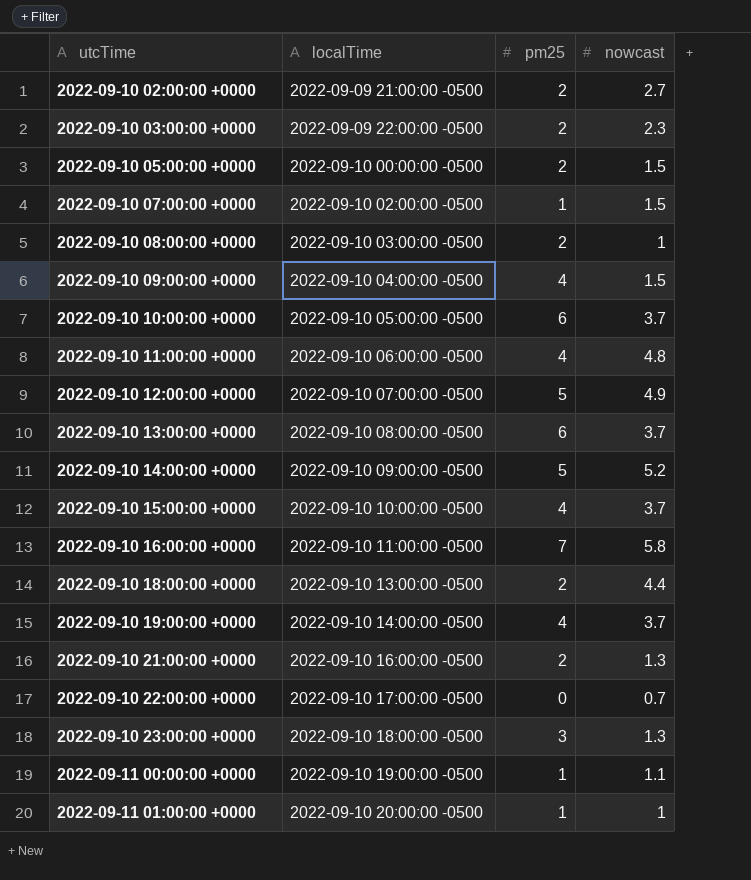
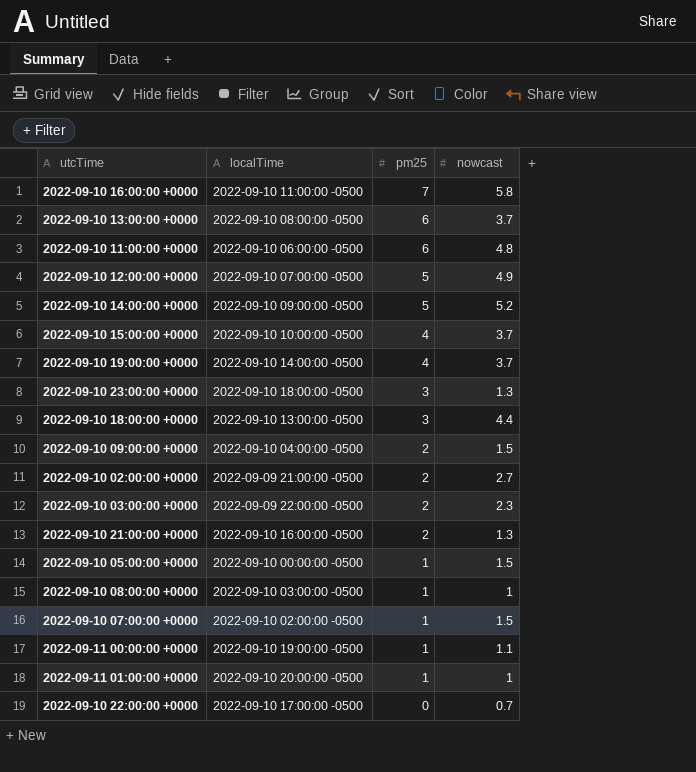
row order: utcTime ascending -> pm25 descending
row 2022-09-10 10:00:00 +0000: 2022-09-10 05:00:00 -0500 | 6 | 3.7 -> none
2022-09-10 11:00:00 +0000 | pm25: 4 -> 6
2022-09-10 18:00:00 +0000 | pm25: 2 -> 3
2022-09-10 09:00:00 +0000 | pm25: 4 -> 2
2022-09-10 05:00:00 +0000 | pm25: 2 -> 1
2022-09-10 08:00:00 +0000 | pm25: 2 -> 1

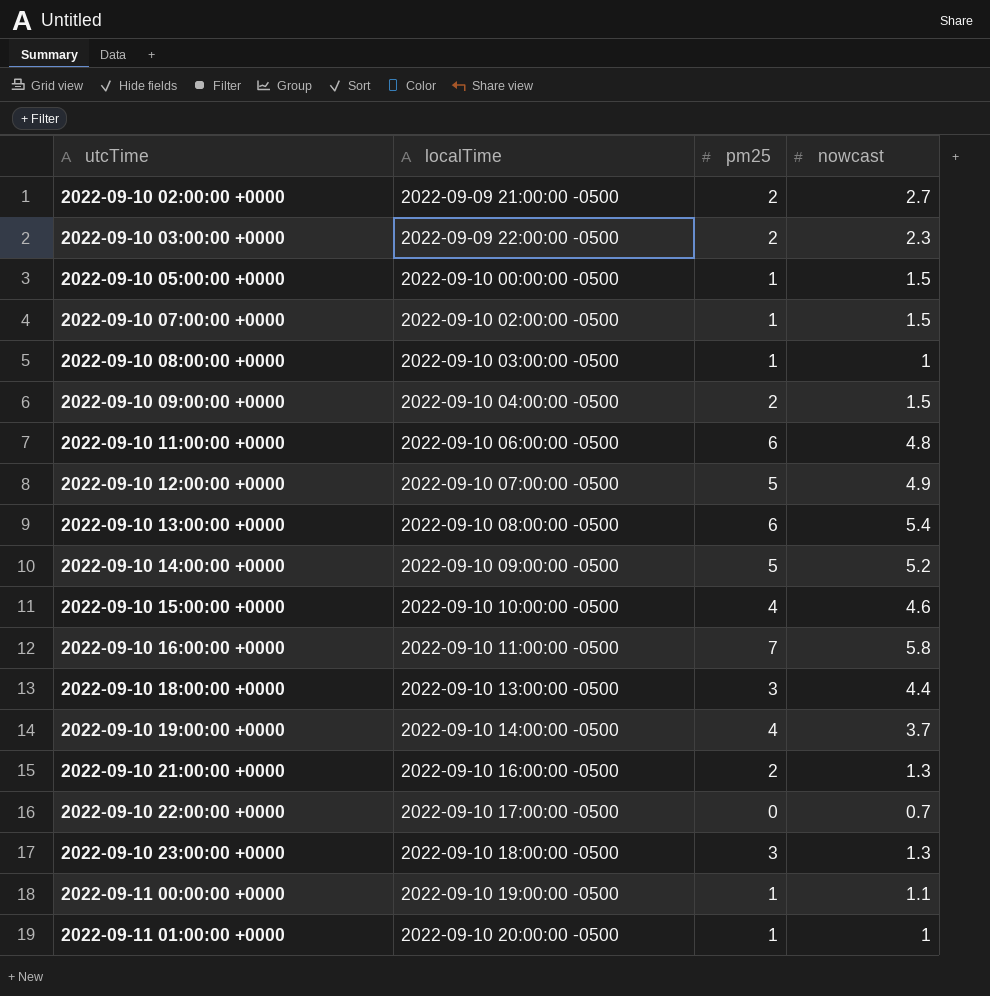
row order: pm25 descending -> utcTime ascending
2022-09-10 13:00:00 +0000 | nowcast: 3.7 -> 5.4
2022-09-10 15:00:00 +0000 | nowcast: 3.7 -> 4.6

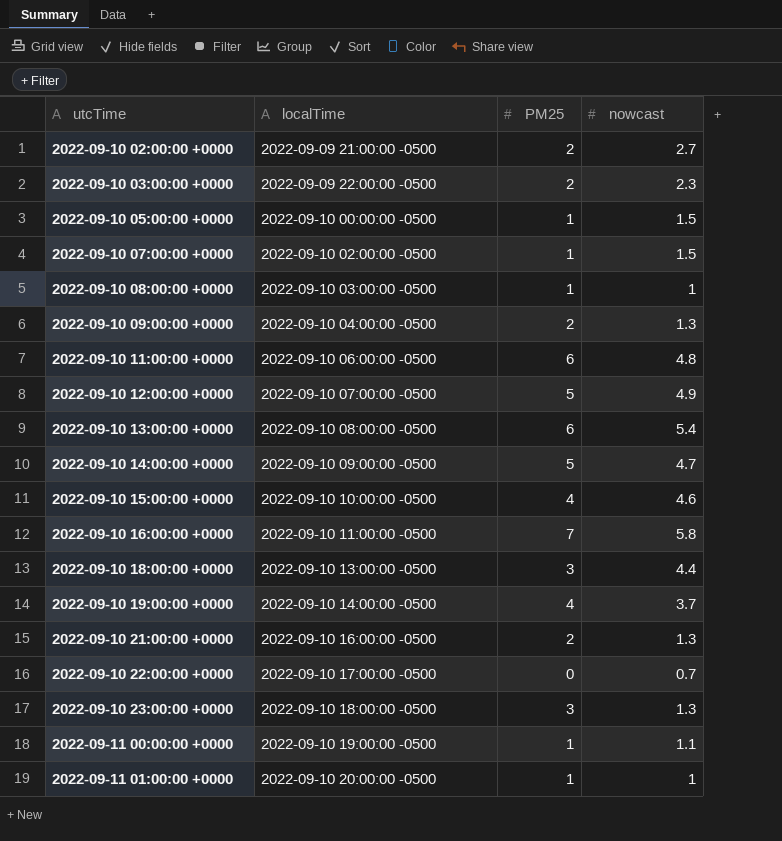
column name: pm25 -> PM25
2022-09-10 09:00:00 +0000 | nowcast: 1.5 -> 1.3
2022-09-10 14:00:00 +0000 | nowcast: 5.2 -> 4.7

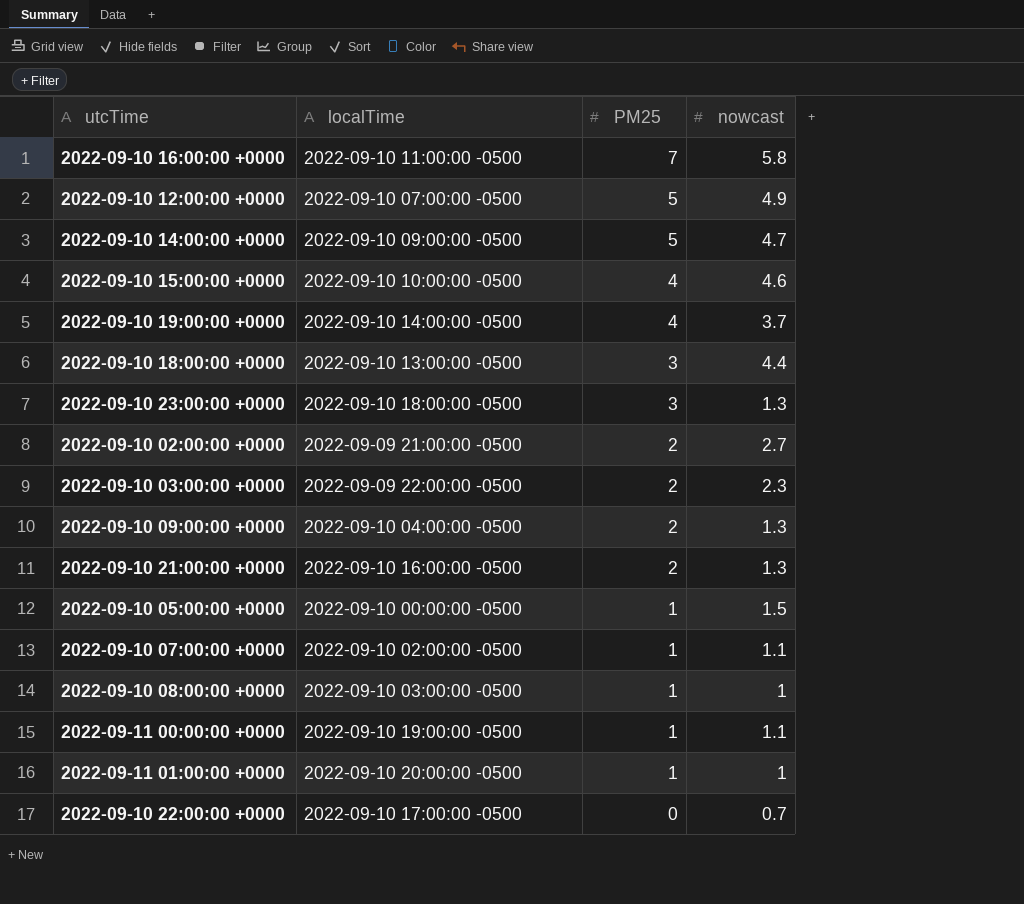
row order: utcTime ascending -> PM25 descending
row 2022-09-10 11:00:00 +0000: 2022-09-10 06:00:00 -0500 | 6 | 4.8 -> none
row 2022-09-10 13:00:00 +0000: 2022-09-10 08:00:00 -0500 | 6 | 5.4 -> none
2022-09-10 07:00:00 +0000 | nowcast: 1.5 -> 1.1

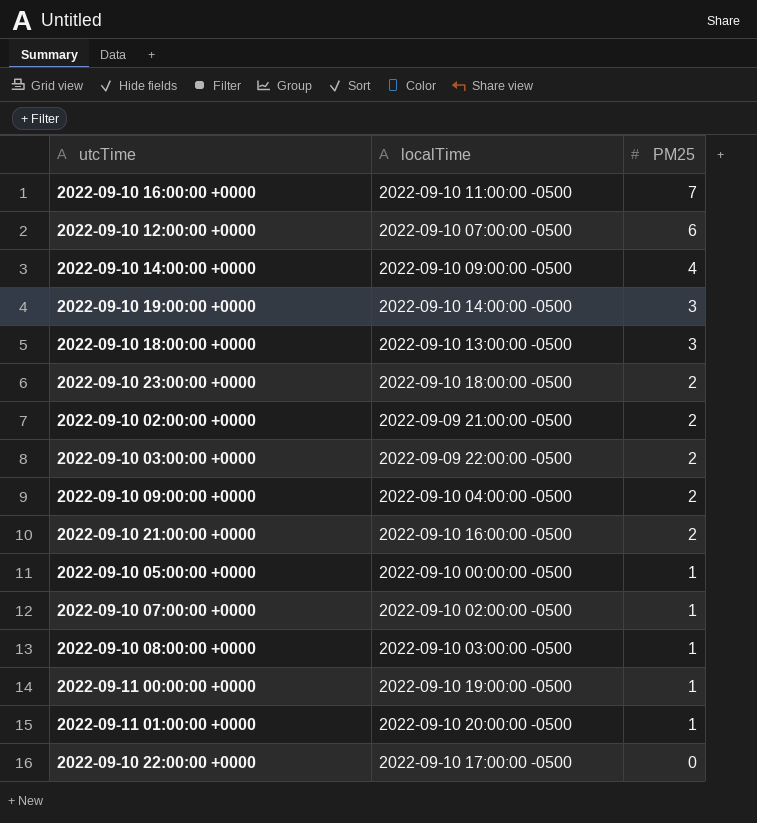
column nowcast | position: 4 -> none
row 2022-09-10 15:00:00 +0000: 2022-09-10 10:00:00 -0500 | 4 | 4.6 -> none
2022-09-10 12:00:00 +0000 | PM25: 5 -> 6
2022-09-10 14:00:00 +0000 | PM25: 5 -> 4
2022-09-10 19:00:00 +0000 | PM25: 4 -> 3
2022-09-10 23:00:00 +0000 | PM25: 3 -> 2

